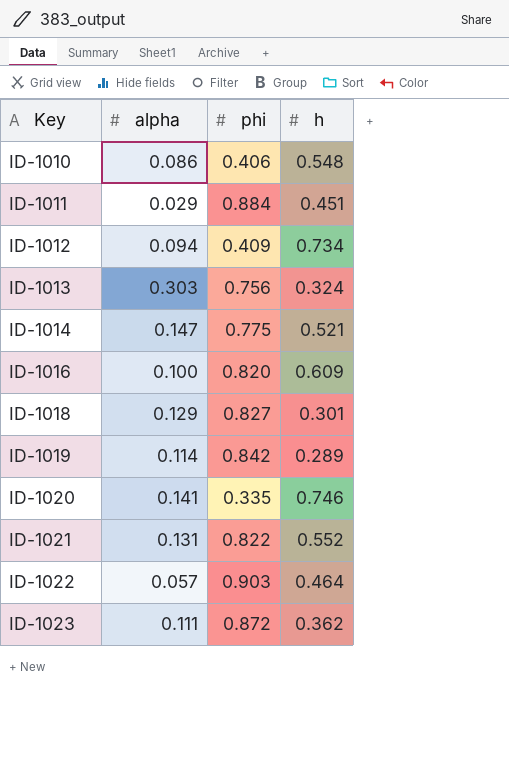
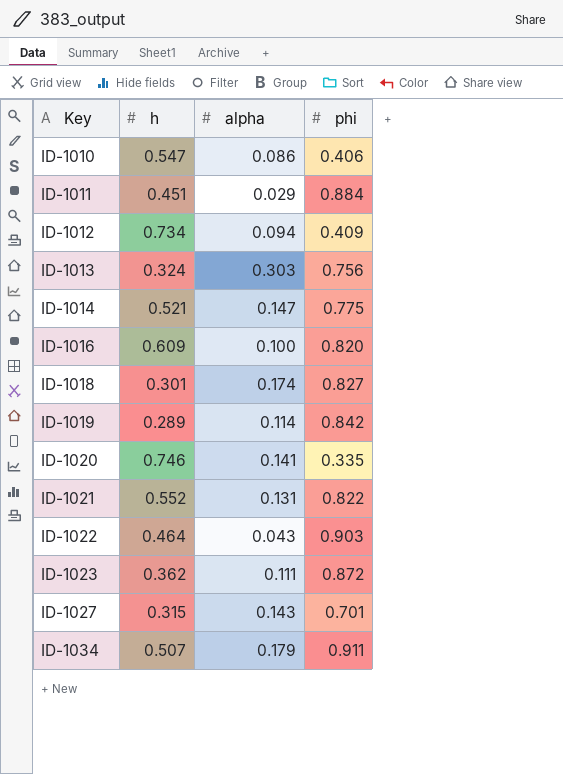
column h | position: 4 -> 2
ID-1010 | h: 0.548 -> 0.547
ID-1018 | alpha: 0.129 -> 0.174
ID-1022 | alpha: 0.057 -> 0.043
row ID-1027: none -> 0.315 | 0.143 | 0.701
row ID-1034: none -> 0.507 | 0.179 | 0.911

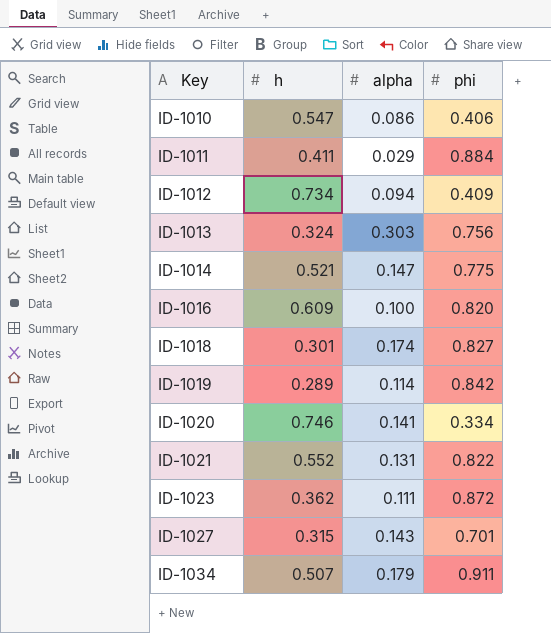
row ID-1022: 0.464 | 0.043 | 0.903 -> none
ID-1011 | h: 0.451 -> 0.411
ID-1020 | phi: 0.335 -> 0.334

